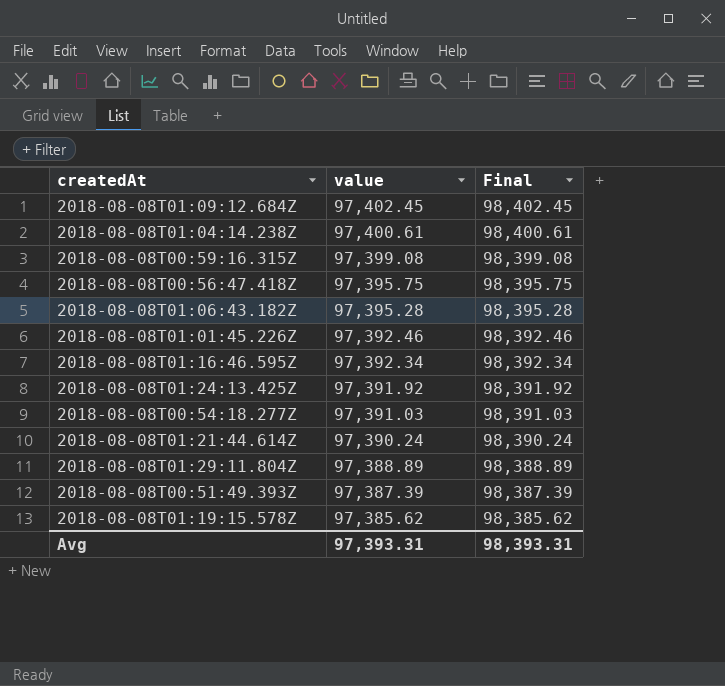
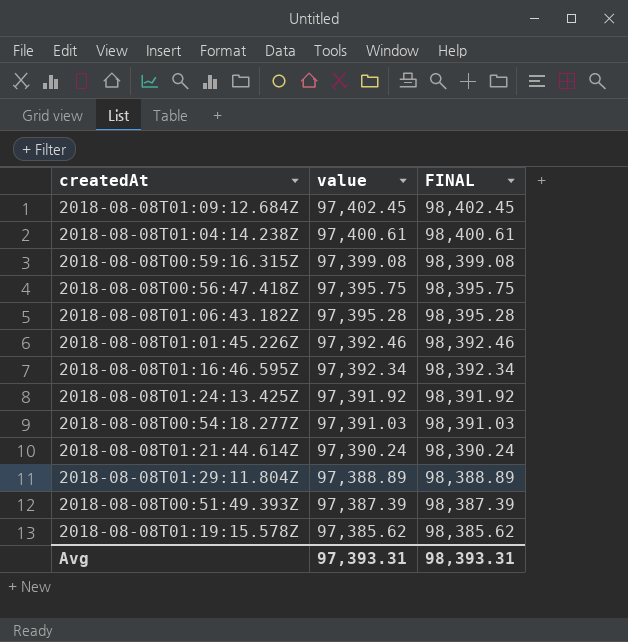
column name: Final -> FINAL

